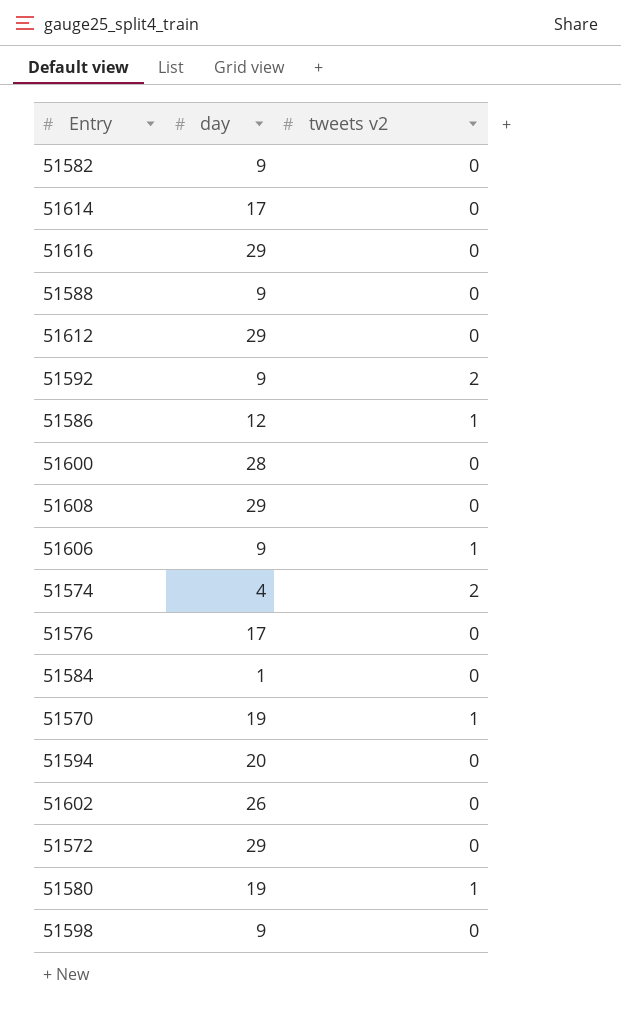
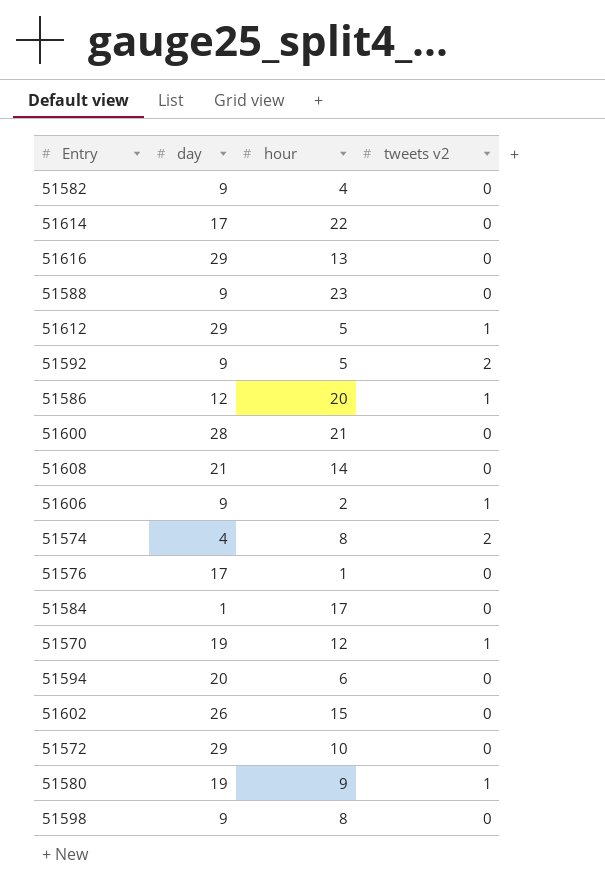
column hour | position: none -> 3
51612 | tweets v2: 0 -> 1
51608 | day: 29 -> 21

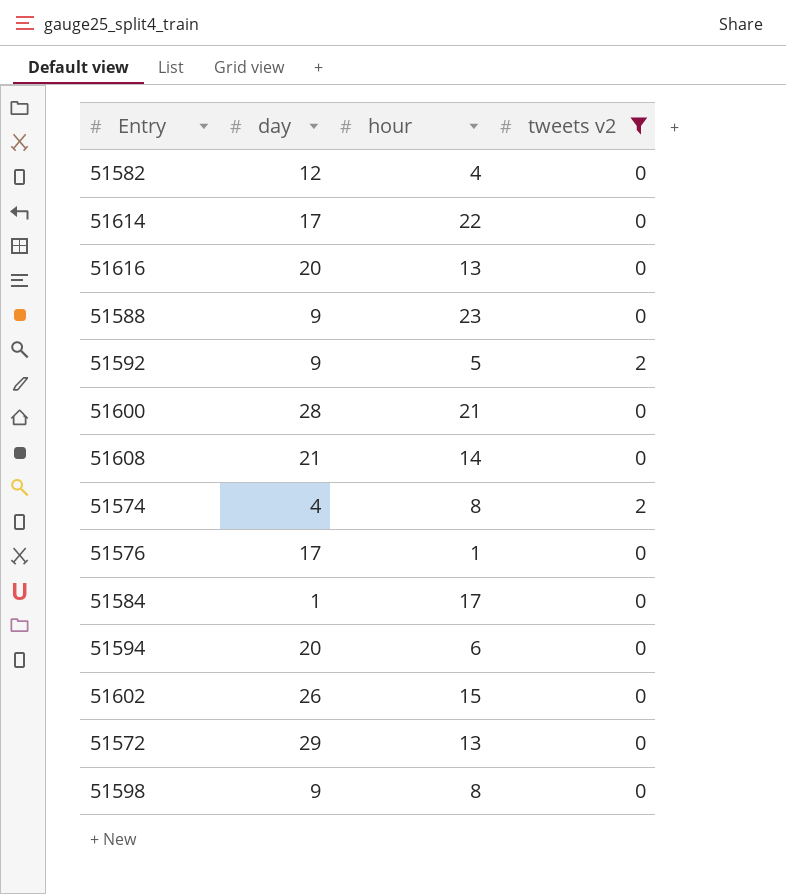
filter: none -> tweets v2 != 1
51582 | day: 9 -> 12
51616 | day: 29 -> 20
51572 | hour: 10 -> 13

